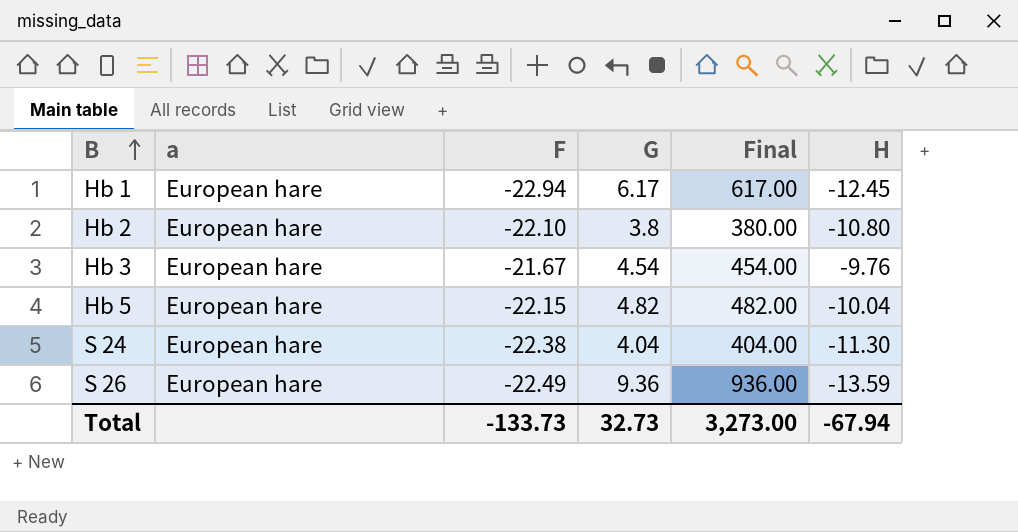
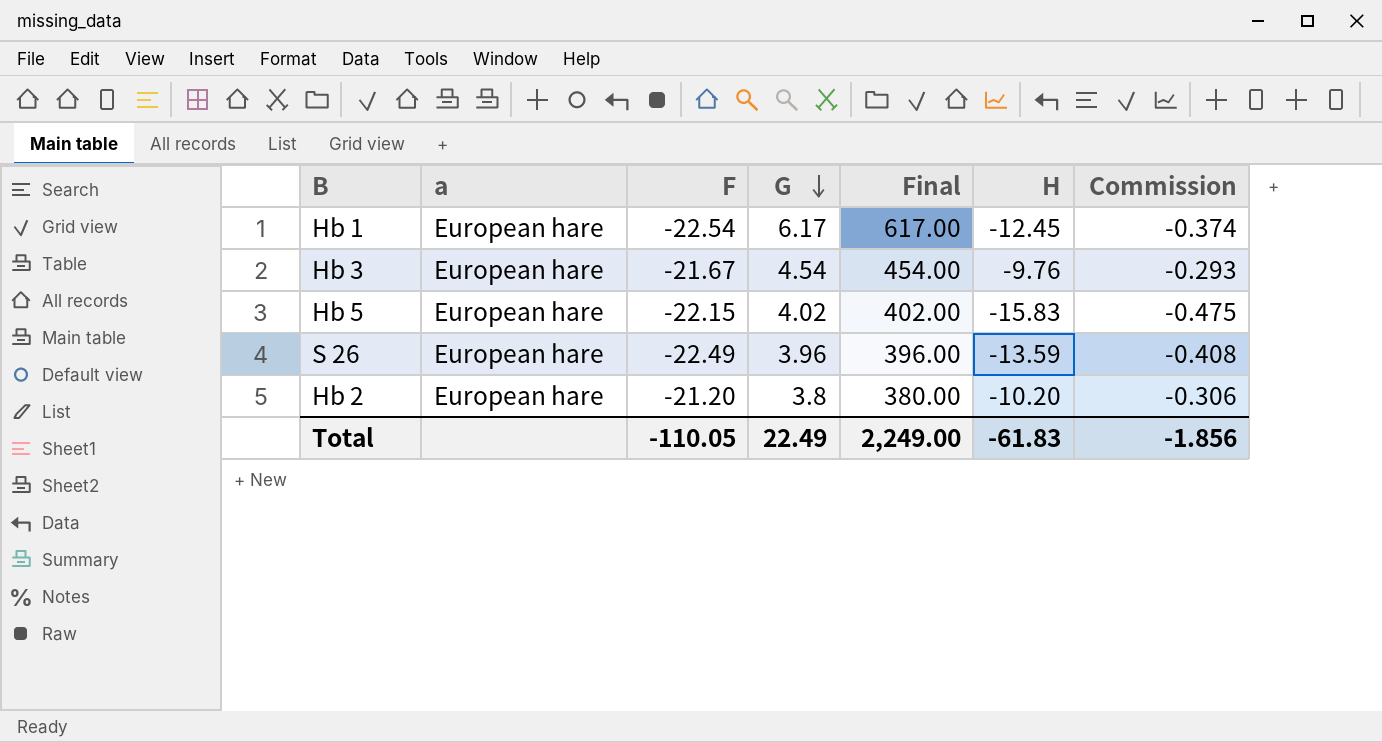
row order: B ascending -> G descending
column Commission | formula: none -> [H] * 0.03
row S 24: European hare | -22.38 | 4.04 | 404.00 | -11.30 -> none
Hb 1 | F: -22.94 -> -22.54
Hb 5 | G: 4.82 -> 4.02
Hb 5 | Final: 482.00 -> 402.00
Hb 5 | H: -10.04 -> -15.83
S 26 | G: 9.36 -> 3.96
S 26 | Final: 936.00 -> 396.00
Hb 2 | F: -22.10 -> -21.20
Hb 2 | H: -10.80 -> -10.20
Total | F: -133.73 -> -110.05
Total | G: 32.73 -> 22.49
Total | Final: 3,273.00 -> 2,249.00
Total | H: -67.94 -> -61.83

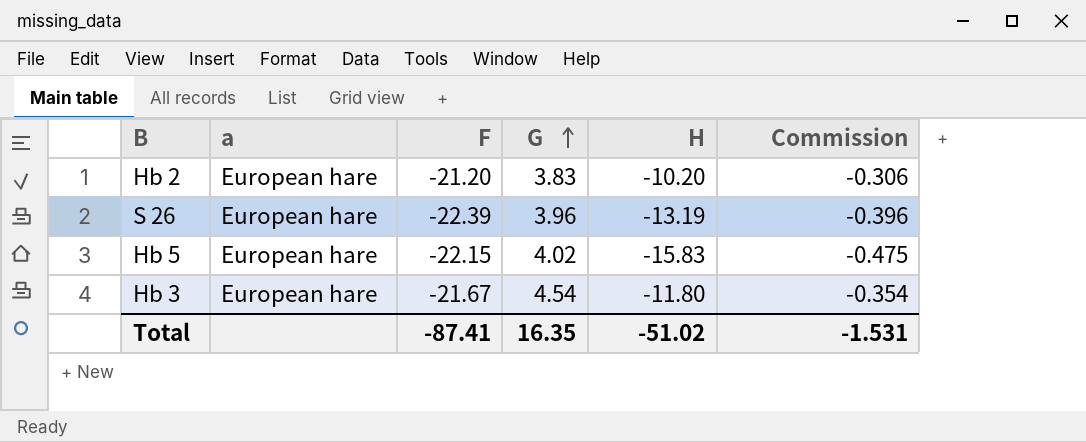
row order: G descending -> G ascending
column Final | formula: [G] * 100 -> none
row Hb 1: European hare | -22.54 | 6.17 | 617.00 | -12.45 | -0.374 -> none
Hb 2 | G: 3.8 -> 3.83
S 26 | F: -22.49 -> -22.39
S 26 | H: -13.59 -> -13.19
S 26 | Commission: -0.408 -> -0.396
Hb 3 | H: -9.76 -> -11.80
Hb 3 | Commission: -0.293 -> -0.354
Total | F: -110.05 -> -87.41
Total | G: 22.49 -> 16.35
Total | H: -61.83 -> -51.02
Total | Commission: -1.856 -> -1.531

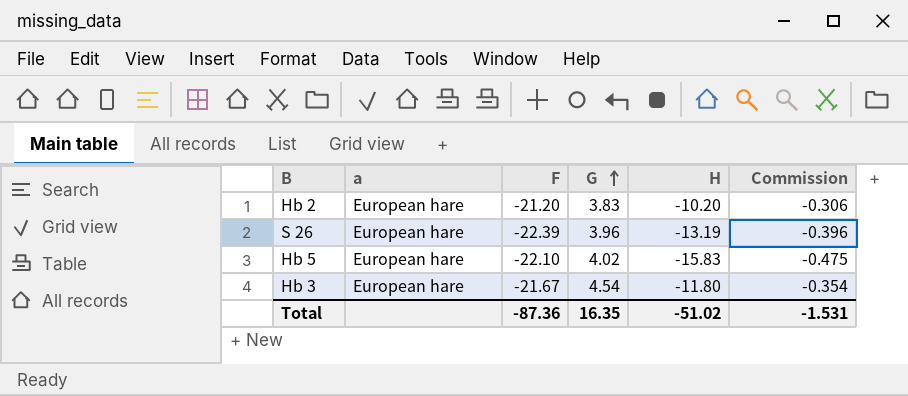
Hb 5 | F: -22.15 -> -22.10
Total | F: -87.41 -> -87.36

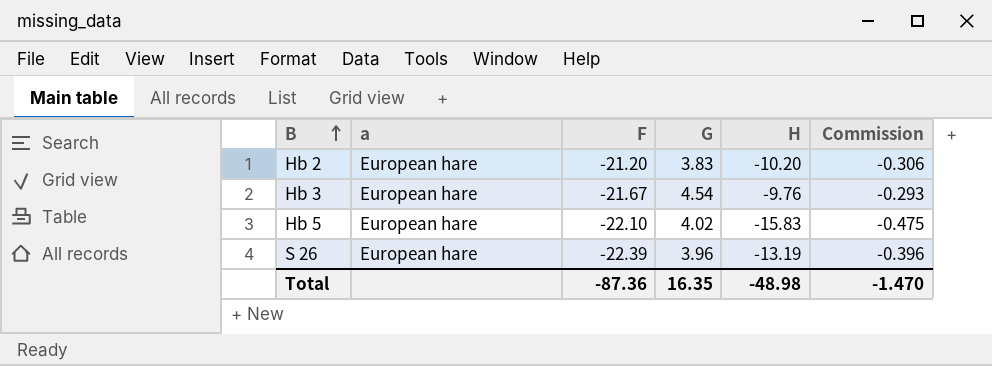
row order: G ascending -> B ascending
Hb 3 | H: -11.80 -> -9.76
Hb 3 | Commission: -0.354 -> -0.293
Total | H: -51.02 -> -48.98
Total | Commission: -1.531 -> -1.470

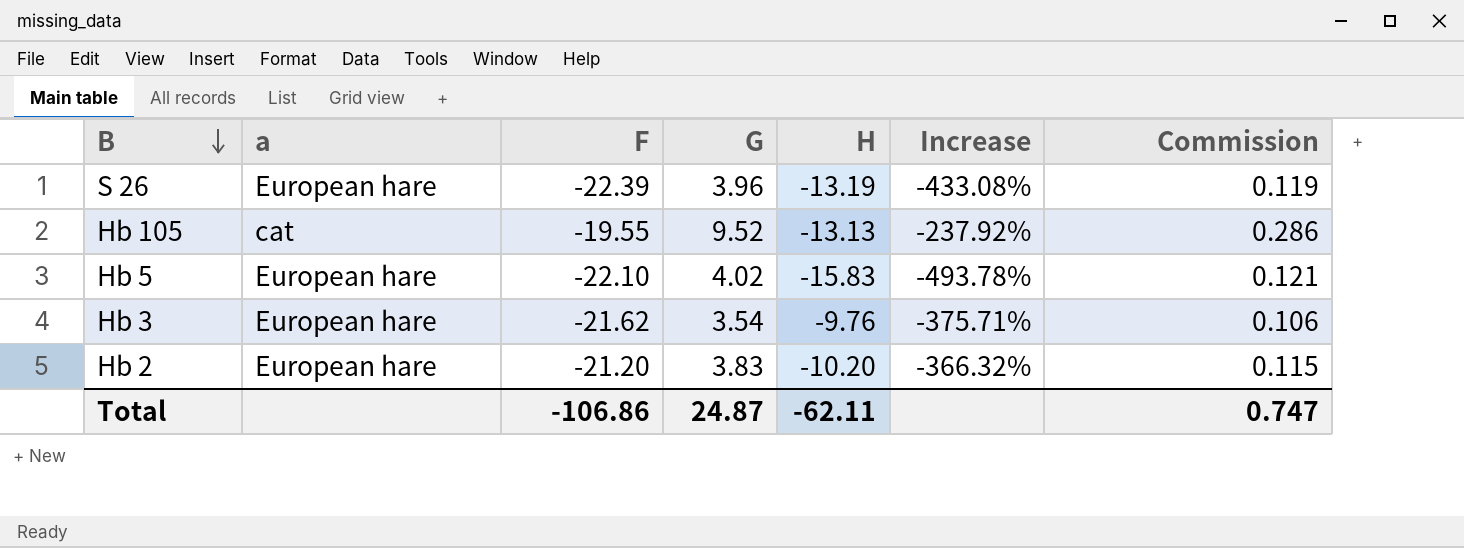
row order: B ascending -> B descending
column Increase | formula: none -> ([H] - [G]) / [G]
column Commission | formula: [H] * 0.03 -> [G] * 0.03
row Hb 105: none -> cat | -19.55 | 9.52 | -13.13 | -237.92% | 0.286
Hb 3 | F: -21.67 -> -21.62
Hb 3 | G: 4.54 -> 3.54
Total | F: -87.36 -> -106.86
Total | G: 16.35 -> 24.87
Total | H: -48.98 -> -62.11
Total | Commission: -1.470 -> 0.747

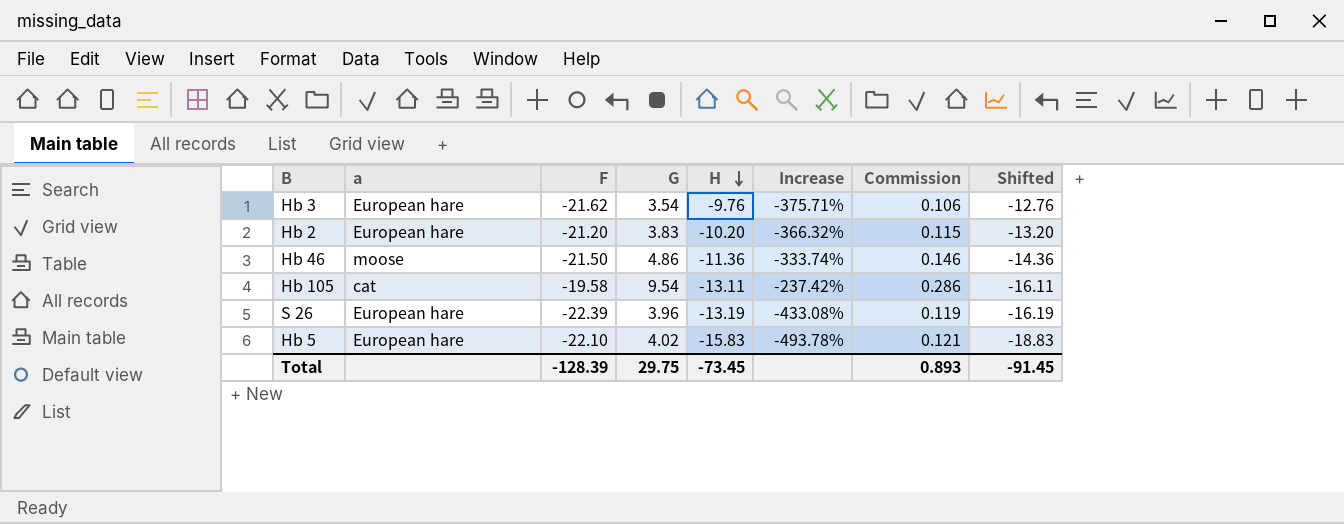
row order: B descending -> H descending
column Shifted | formula: none -> [H] - 3
row Hb 46: none -> moose | -21.50 | 4.86 | -11.36 | -333.74% | 0.146 | -14.36
Hb 105 | F: -19.55 -> -19.58
Hb 105 | G: 9.52 -> 9.54
Hb 105 | H: -13.13 -> -13.11
Hb 105 | Increase: -237.92% -> -237.42%
Total | F: -106.86 -> -128.39
Total | G: 24.87 -> 29.75
Total | H: -62.11 -> -73.45
Total | Commission: 0.747 -> 0.893

